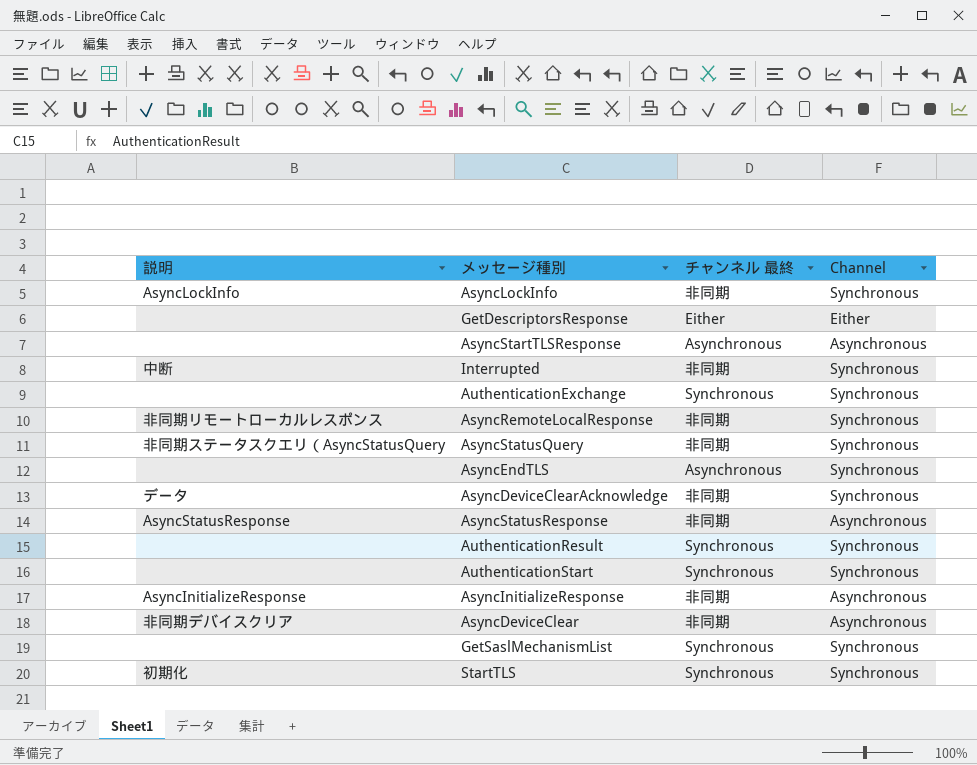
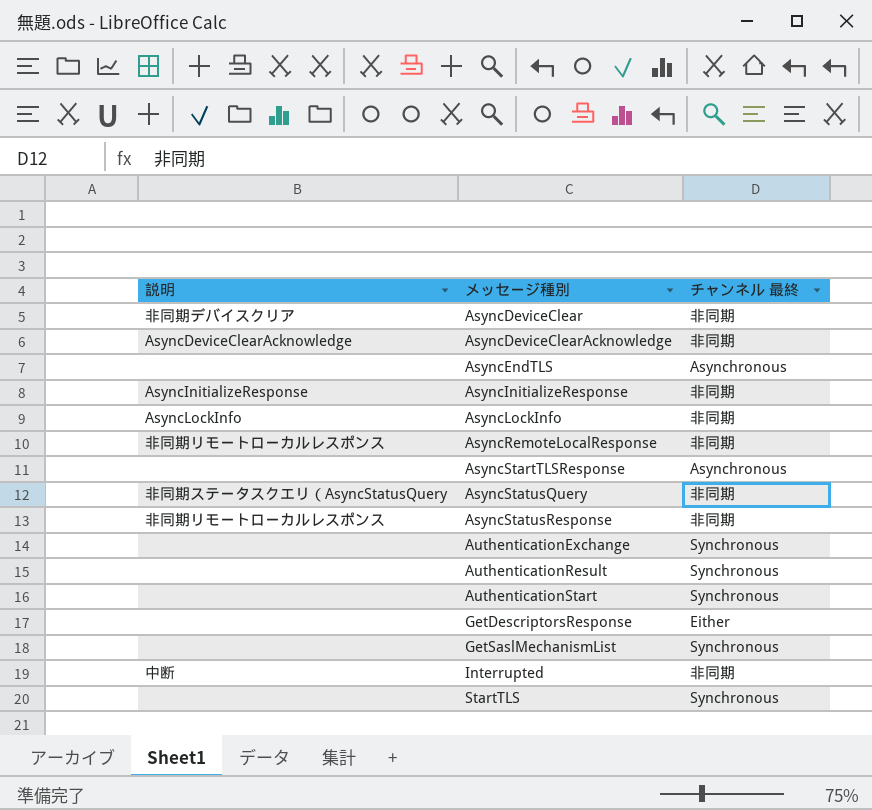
row order: none -> メッセージ種別 ascending
column Channel | position: 4 -> none
AsyncDeviceClearAcknowledge | 説明: データ -> AsyncDeviceClearAcknowledge
AsyncStatusResponse | 説明: AsyncStatusResponse -> 非同期リモートローカルレスポンス
StartTLS | 説明: 初期化 -> none

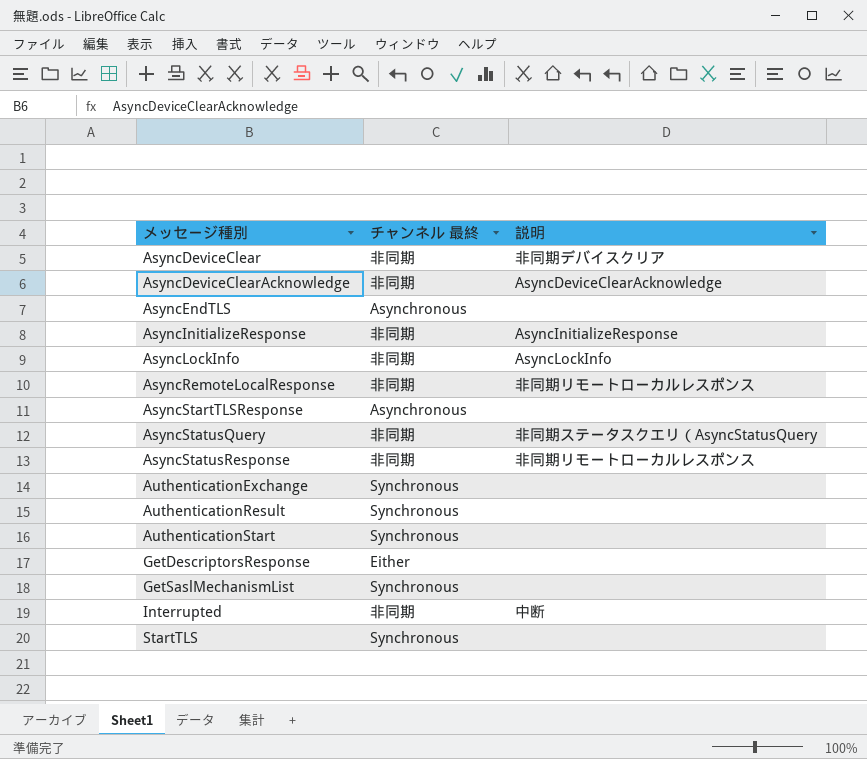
column 説明 | position: 1 -> 3

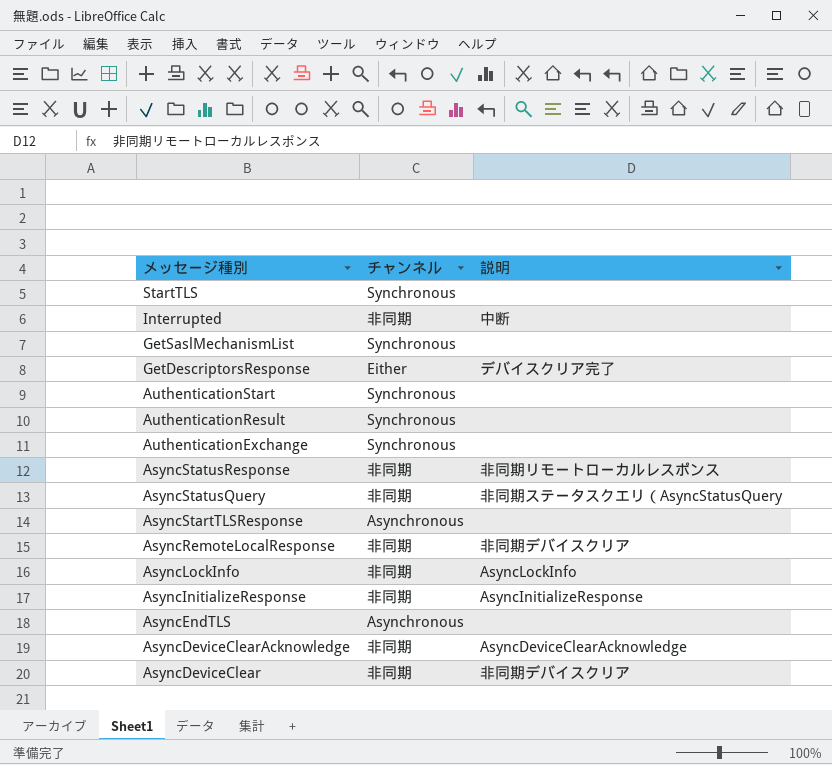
row order: メッセージ種別 ascending -> メッセージ種別 descending
column name: チャンネル 最終 -> チャンネル
GetDescriptorsResponse | 説明: none -> デバイスクリア完了
AsyncRemoteLocalResponse | 説明: 非同期リモートローカルレスポンス -> 非同期デバイスクリア

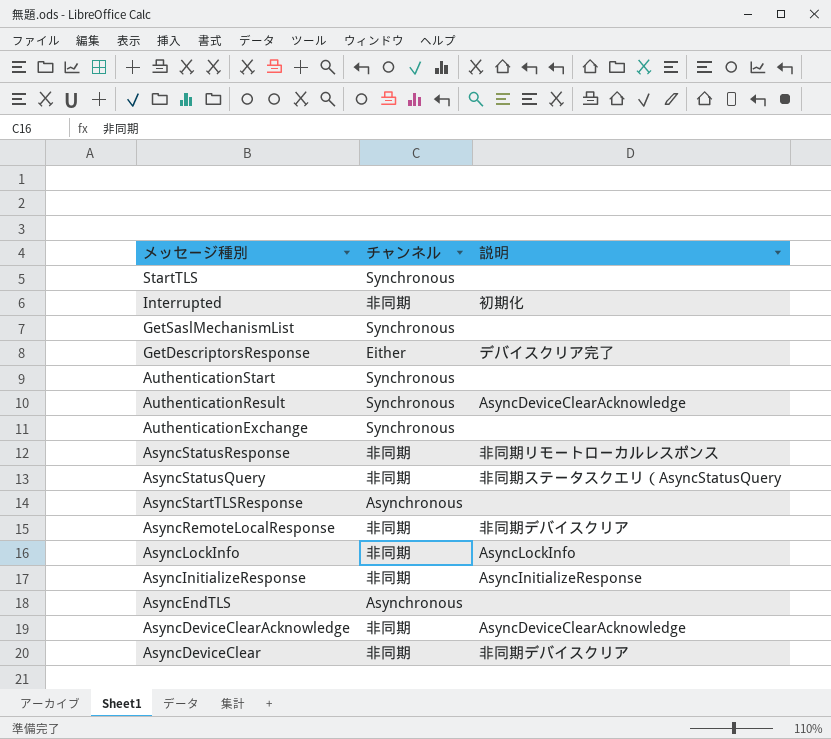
Interrupted | 説明: 中断 -> 初期化
AuthenticationResult | 説明: none -> AsyncDeviceClearAcknowledge

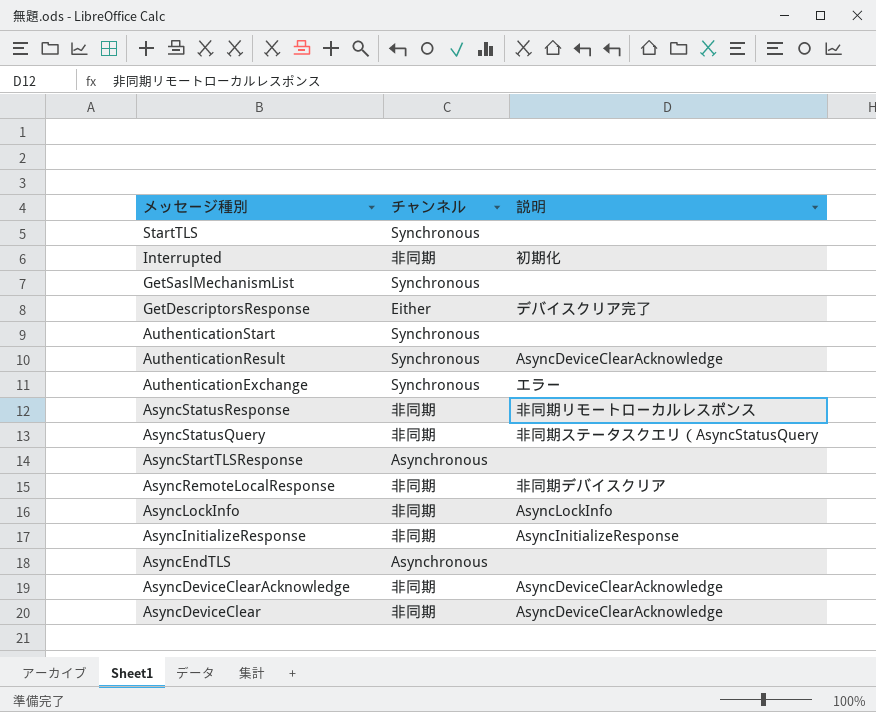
AuthenticationExchange | 説明: none -> エラー
AsyncDeviceClear | 説明: 非同期デバイスクリア -> AsyncDeviceClearAcknowledge

